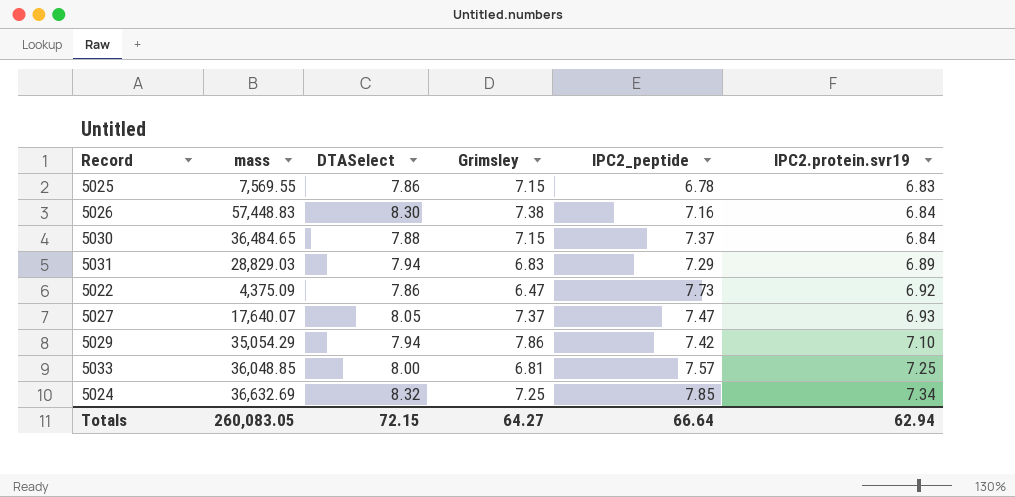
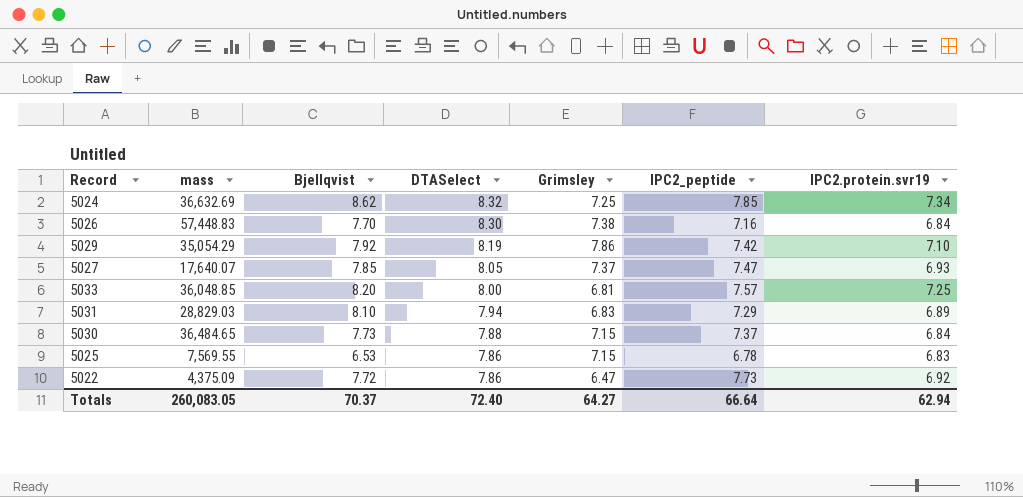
row order: IPC2.protein.svr19 ascending -> DTASelect descending
column Bjellqvist | position: none -> 3
5029 | DTASelect: 7.94 -> 8.19
Totals | DTASelect: 72.15 -> 72.40

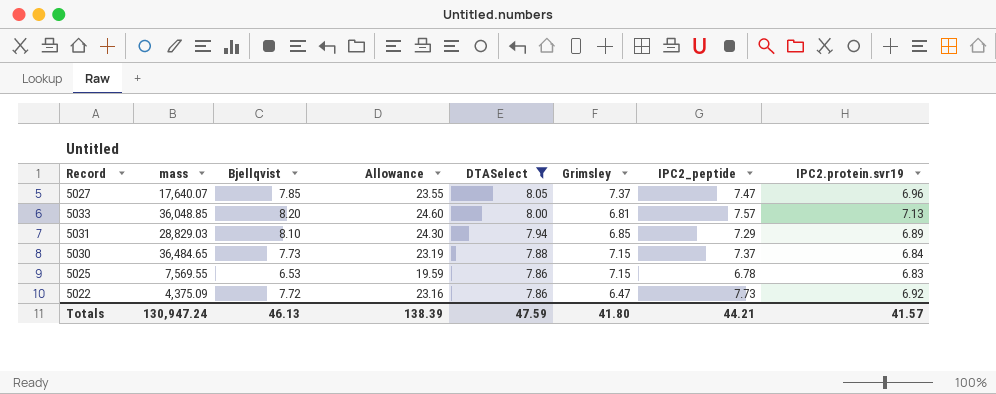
filter: none -> DTASelect <= 8.05
column Allowance | formula: none -> [Bjellqvist] * 3
5027 | IPC2.protein.svr19: 6.93 -> 6.96
5033 | IPC2.protein.svr19: 7.25 -> 7.13
5031 | Grimsley: 6.83 -> 6.85
Totals | mass: 260,083.05 -> 130,947.24
Totals | Bjellqvist: 70.37 -> 46.13
Totals | DTASelect: 72.40 -> 47.59
Totals | Grimsley: 64.27 -> 41.80
Totals | IPC2_peptide: 66.64 -> 44.21
Totals | IPC2.protein.svr19: 62.94 -> 41.57

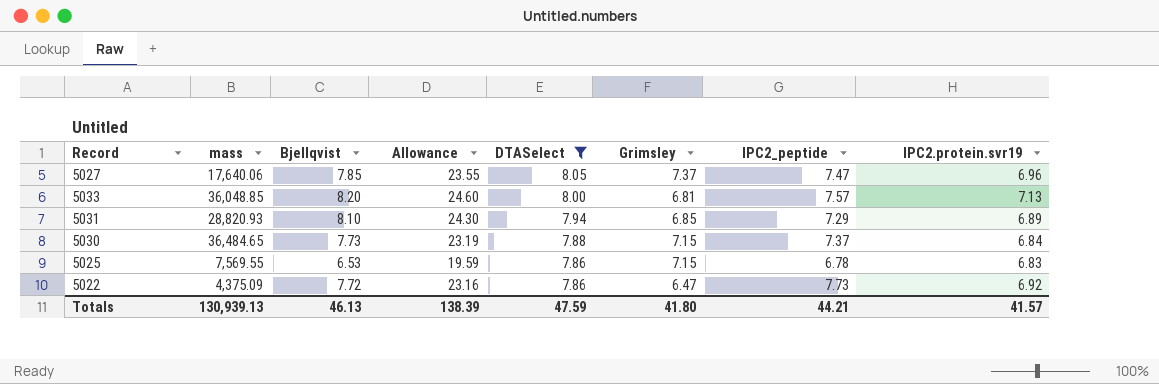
5027 | mass: 17,640.07 -> 17,640.06
5031 | mass: 28,829.03 -> 28,820.93
Totals | mass: 130,947.24 -> 130,939.13

